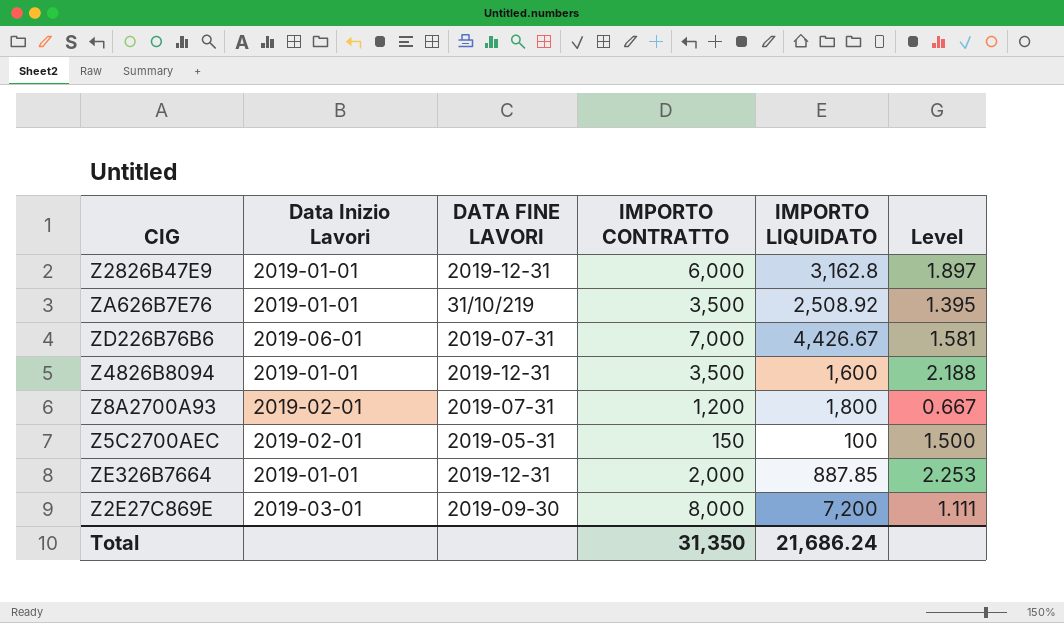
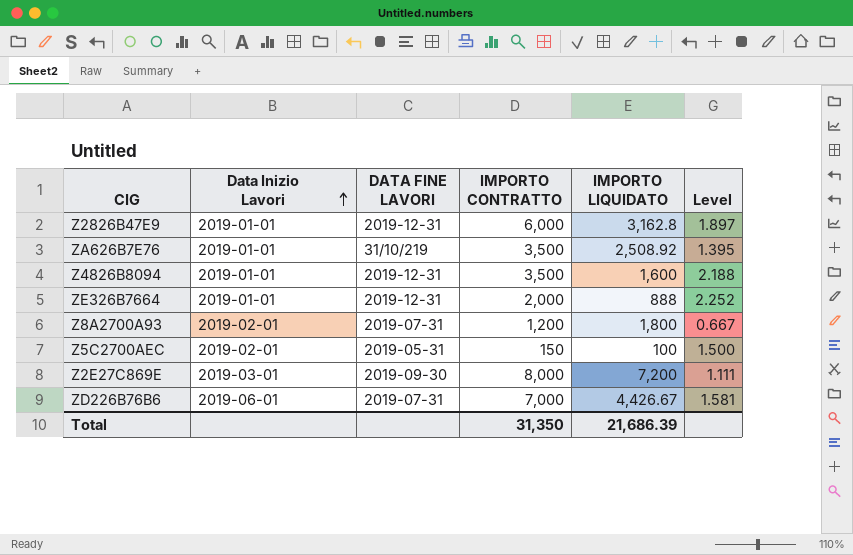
row order: none -> Data Inizio Lavori ascending
ZE326B7664 | IMPORTO LIQUIDATO: 887.85 -> 888
ZE326B7664 | Level: 2.253 -> 2.252
Total | IMPORTO LIQUIDATO: 21,686.24 -> 21,686.39

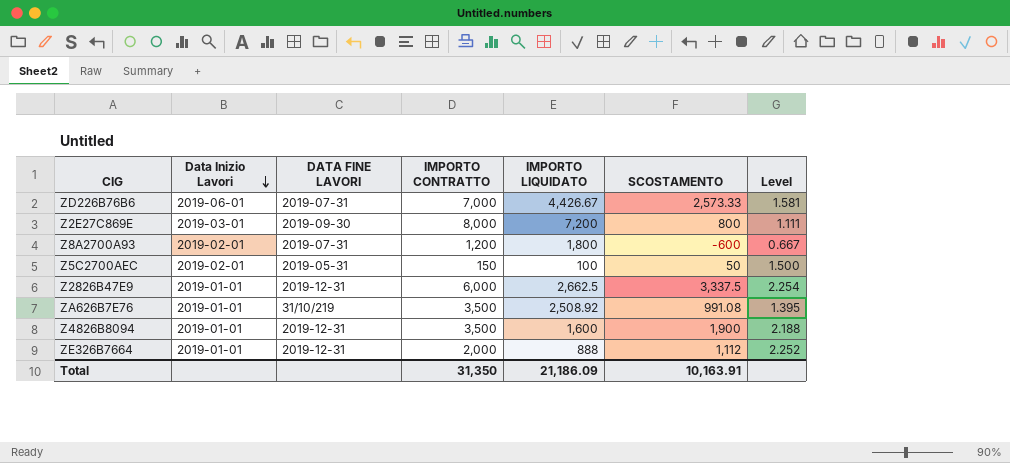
row order: Data Inizio Lavori ascending -> Data Inizio Lavori descending
column SCOSTAMENTO | formula: none -> [IMPORTO CONTRATTO] - [IMPORTO LIQUIDATO]
Z2826B47E9 | IMPORTO LIQUIDATO: 3,162.8 -> 2,662.5
Z2826B47E9 | Level: 1.897 -> 2.254
Total | IMPORTO LIQUIDATO: 21,686.39 -> 21,186.09

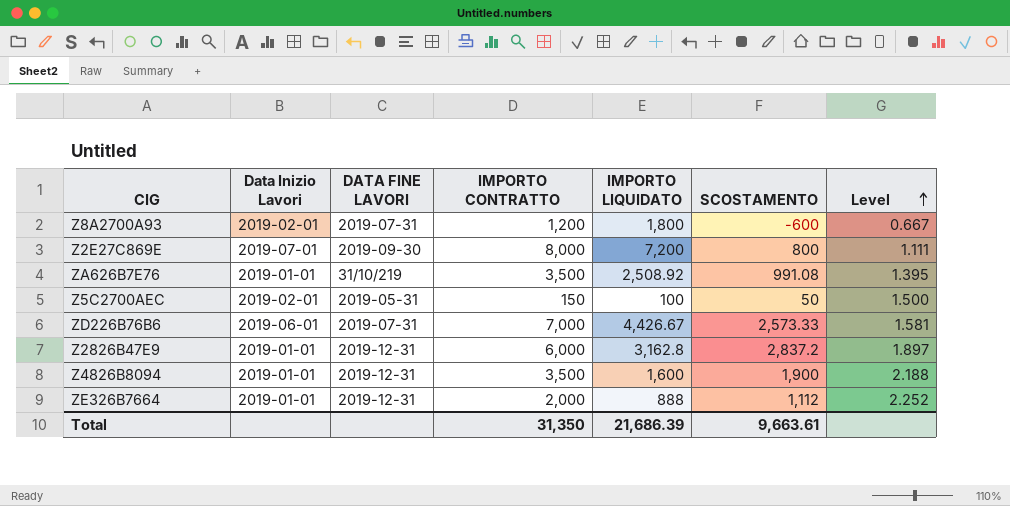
row order: Data Inizio Lavori descending -> Level ascending
Z2E27C869E | Data Inizio Lavori: 2019-03-01 -> 2019-07-01
Z2826B47E9 | IMPORTO LIQUIDATO: 2,662.5 -> 3,162.8
Z2826B47E9 | SCOSTAMENTO: 3,337.5 -> 2,837.2
Z2826B47E9 | Level: 2.254 -> 1.897
Total | IMPORTO LIQUIDATO: 21,186.09 -> 21,686.39
Total | SCOSTAMENTO: 10,163.91 -> 9,663.61

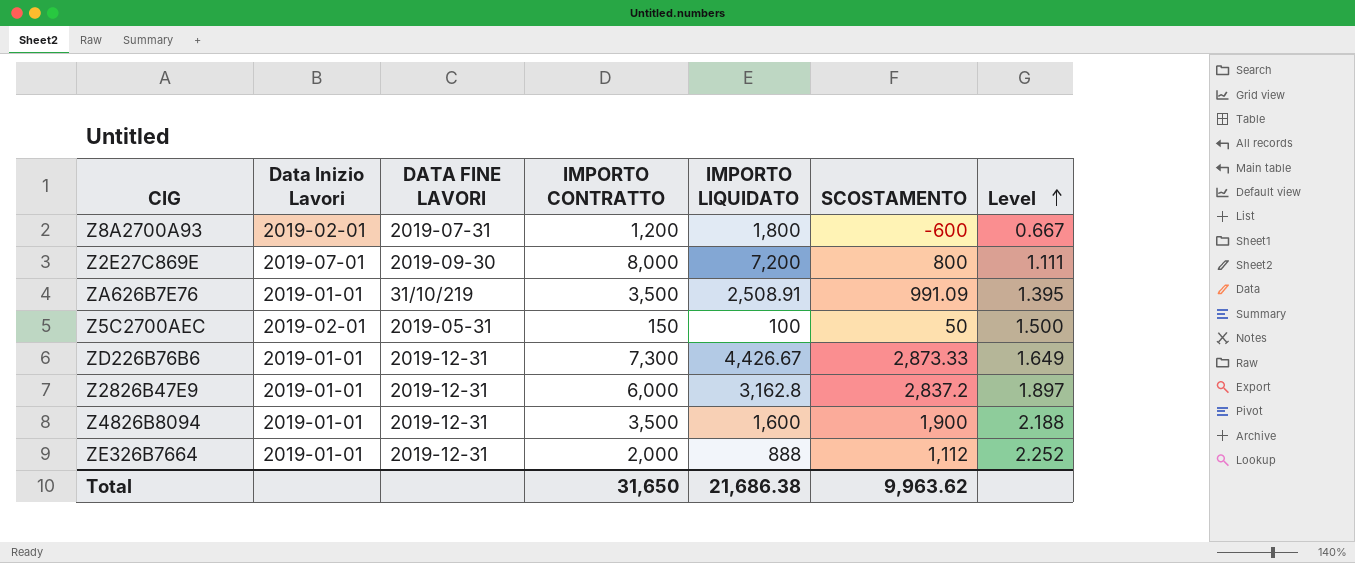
ZA626B7E76 | IMPORTO LIQUIDATO: 2,508.92 -> 2,508.91
ZA626B7E76 | SCOSTAMENTO: 991.08 -> 991.09
ZD226B76B6 | Data Inizio Lavori: 2019-06-01 -> 2019-01-01
ZD226B76B6 | DATA FINE LAVORI: 2019-07-31 -> 2019-12-31
ZD226B76B6 | IMPORTO CONTRATTO: 7,000 -> 7,300
ZD226B76B6 | SCOSTAMENTO: 2,573.33 -> 2,873.33
ZD226B76B6 | Level: 1.581 -> 1.649
Total | IMPORTO CONTRATTO: 31,350 -> 31,650
Total | IMPORTO LIQUIDATO: 21,686.39 -> 21,686.38
Total | SCOSTAMENTO: 9,663.61 -> 9,963.62

